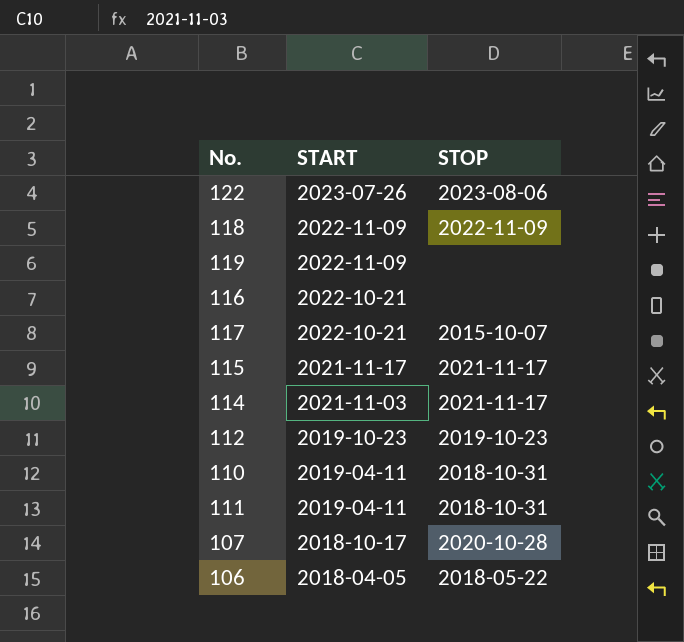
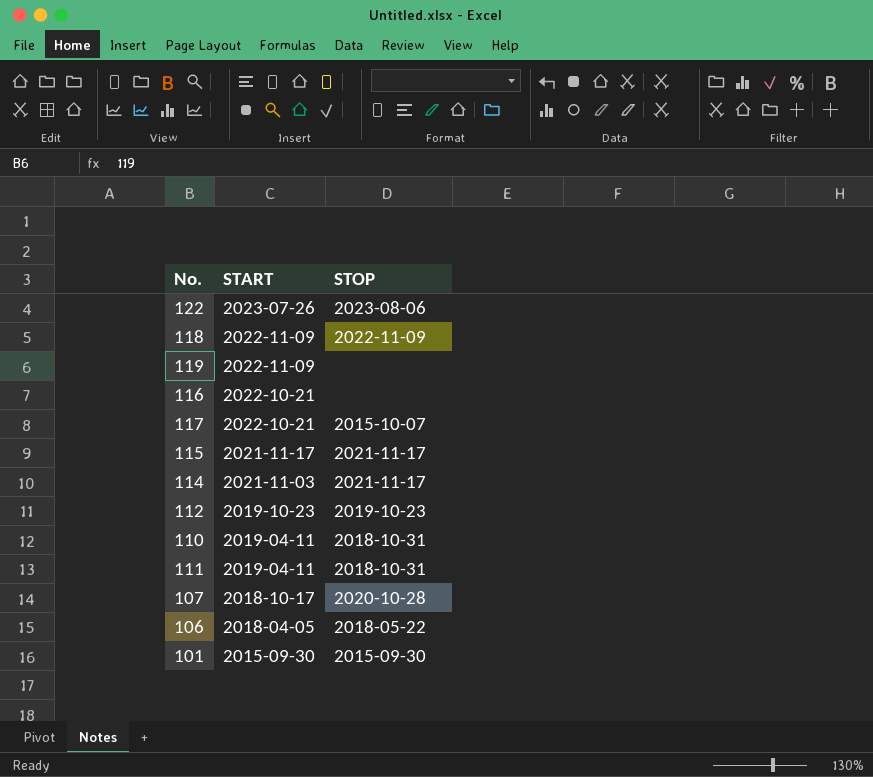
row 101: none -> 2015-09-30 | 2015-09-30

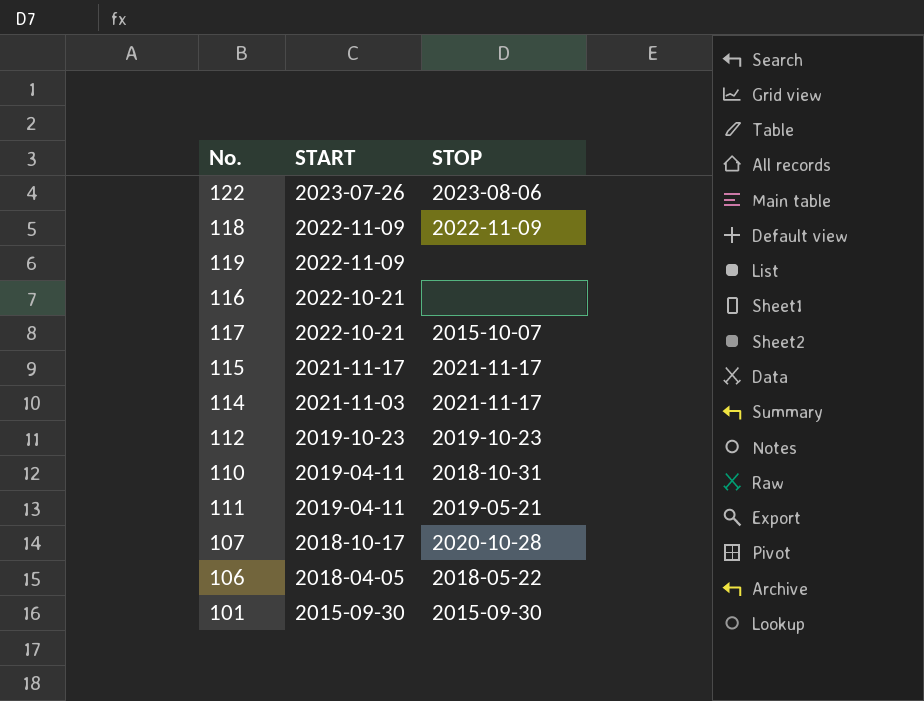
111 | STOP: 2018-10-31 -> 2019-05-21

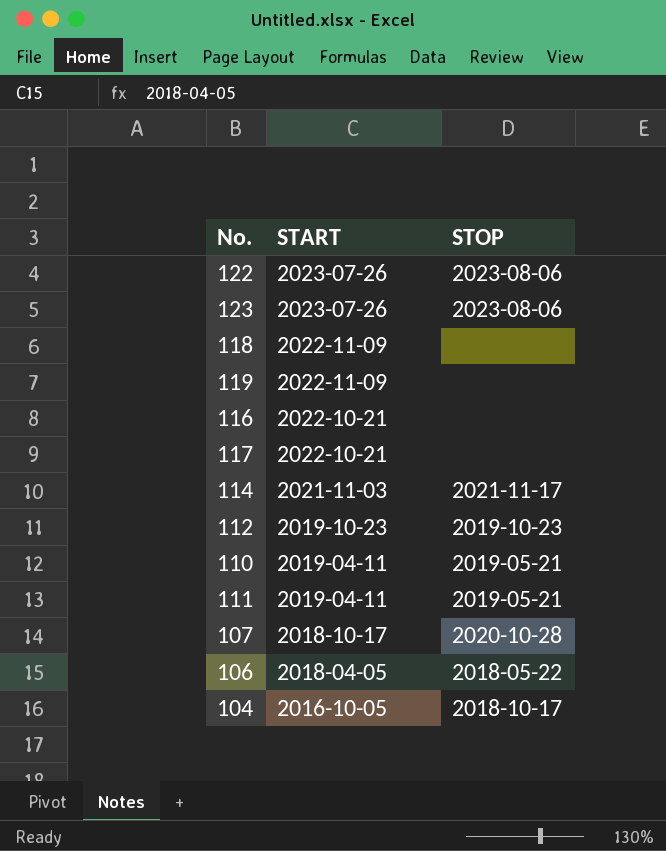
row 115: 2021-11-17 | 2021-11-17 -> none
row 101: 2015-09-30 | 2015-09-30 -> none
row 123: none -> 2023-07-26 | 2023-08-06
118 | STOP: 2022-11-09 -> none
117 | STOP: 2015-10-07 -> none
110 | STOP: 2018-10-31 -> 2019-05-21
row 104: none -> 2016-10-05 | 2018-10-17

